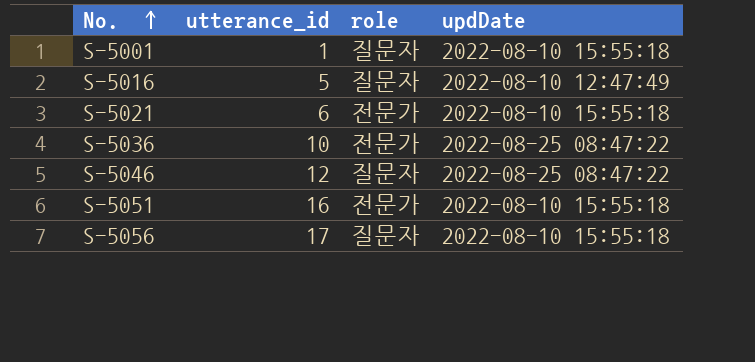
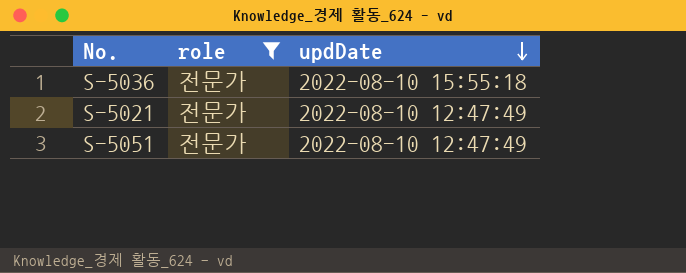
filter: none -> role = 전문가
row order: No. ascending -> updDate descending
column utterance_id | position: 2 -> none
S-5036 | updDate: 2022-08-25 08:47:22 -> 2022-08-10 15:55:18
S-5021 | updDate: 2022-08-10 15:55:18 -> 2022-08-10 12:47:49
S-5051 | updDate: 2022-08-10 15:55:18 -> 2022-08-10 12:47:49

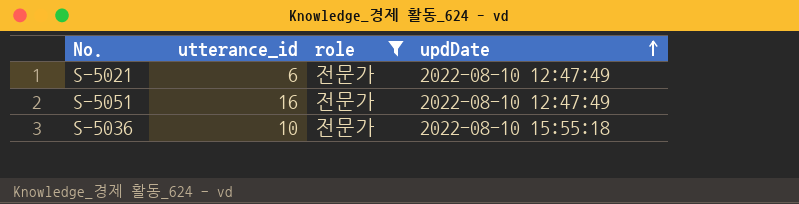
row order: updDate descending -> updDate ascending
column utterance_id | position: none -> 2

